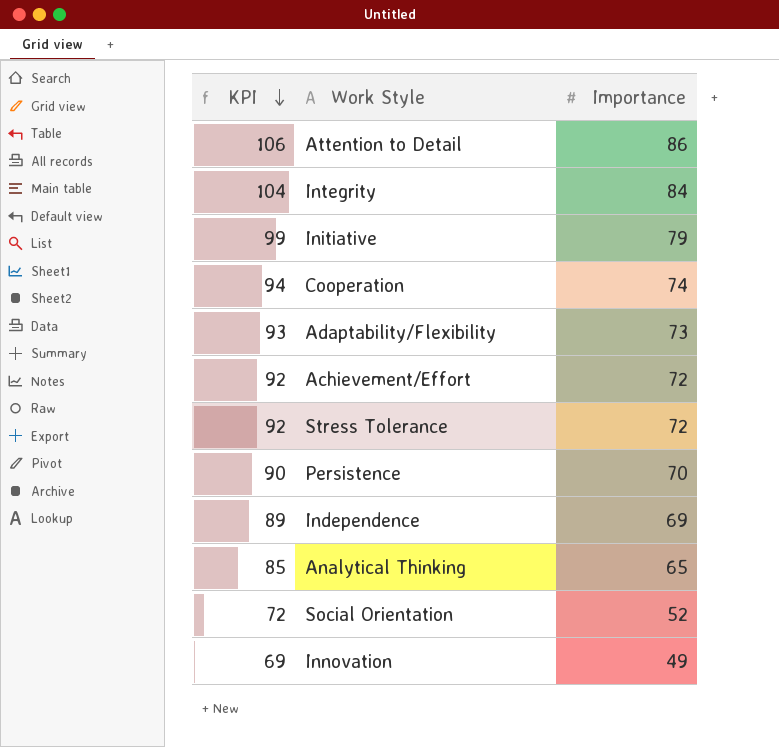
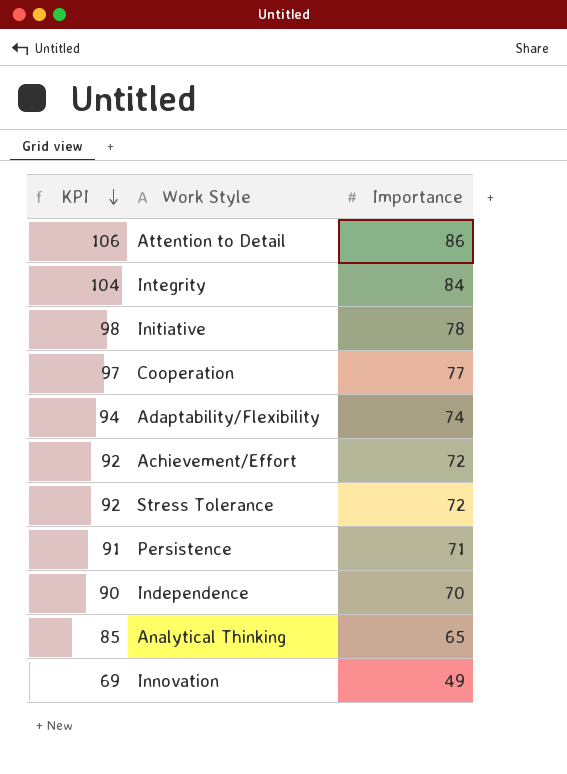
row Social Orientation: 72 | 52 -> none
Initiative | KPI: 99 -> 98
Initiative | Importance: 79 -> 78
Cooperation | KPI: 94 -> 97
Cooperation | Importance: 74 -> 77
Adaptability/Flexibility | KPI: 93 -> 94
Adaptability/Flexibility | Importance: 73 -> 74
Persistence | KPI: 90 -> 91
Persistence | Importance: 70 -> 71
Independence | KPI: 89 -> 90
Independence | Importance: 69 -> 70

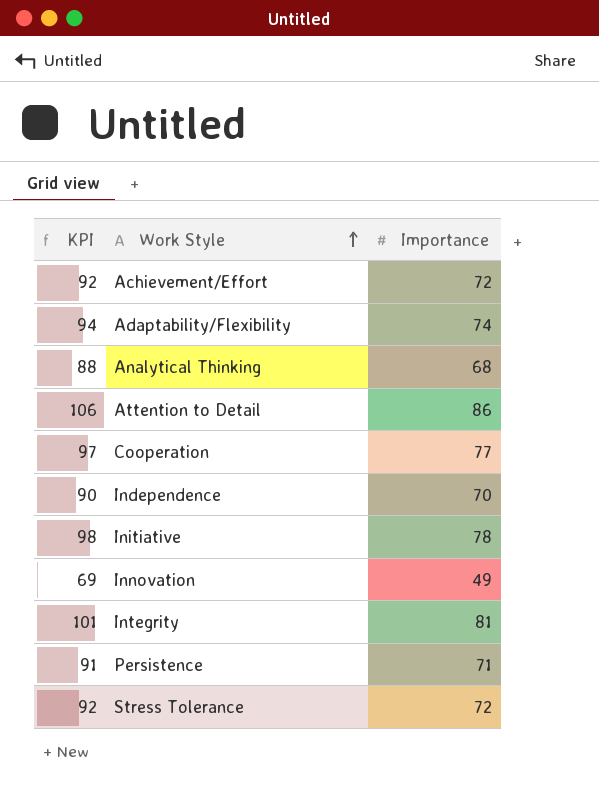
row order: KPI descending -> Work Style ascending
Analytical Thinking | KPI: 85 -> 88
Analytical Thinking | Importance: 65 -> 68
Integrity | KPI: 104 -> 101
Integrity | Importance: 84 -> 81

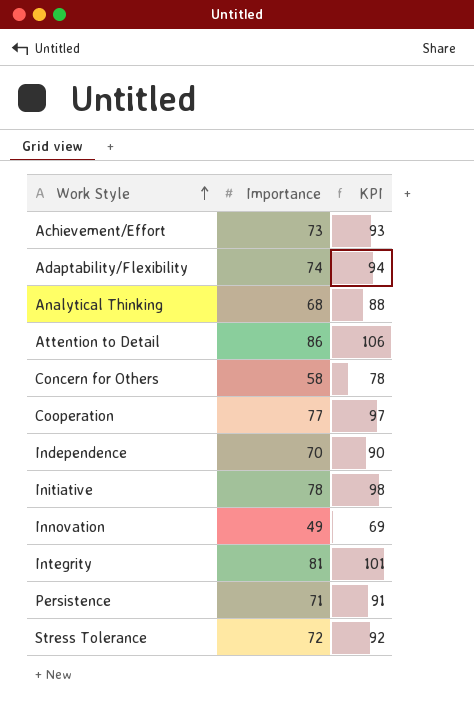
column KPI | position: 1 -> 3
Achievement/Effort | Importance: 72 -> 73
Achievement/Effort | KPI: 92 -> 93
row Concern for Others: none -> 58 | 78

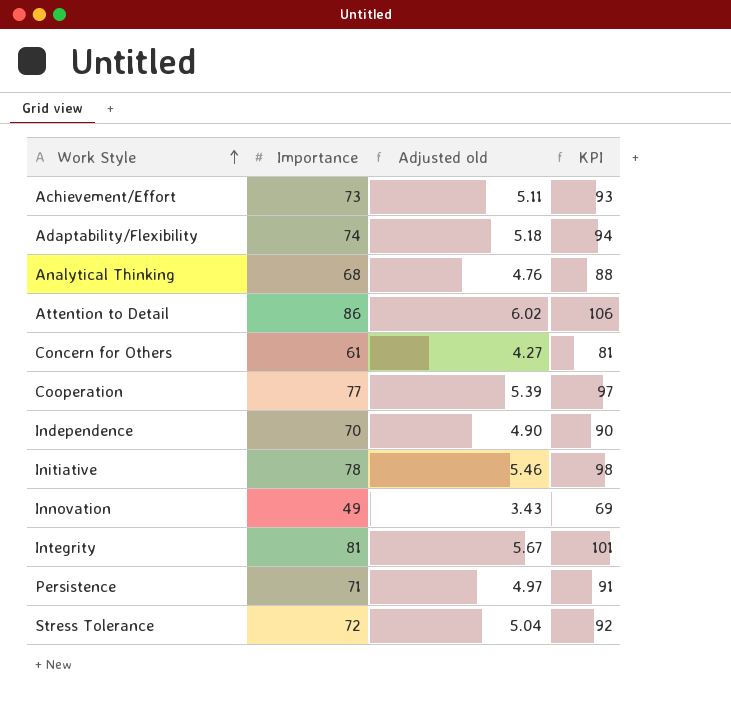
column Adjusted old | formula: none -> [Importance] * 0.07
Concern for Others | Importance: 58 -> 61
Concern for Others | KPI: 78 -> 81

